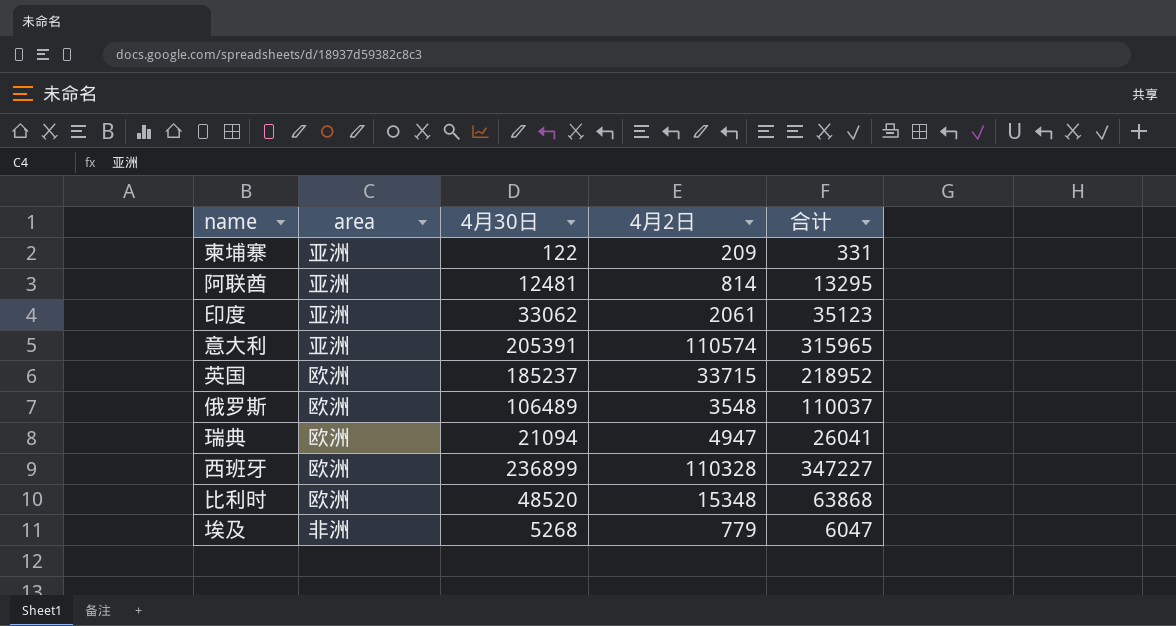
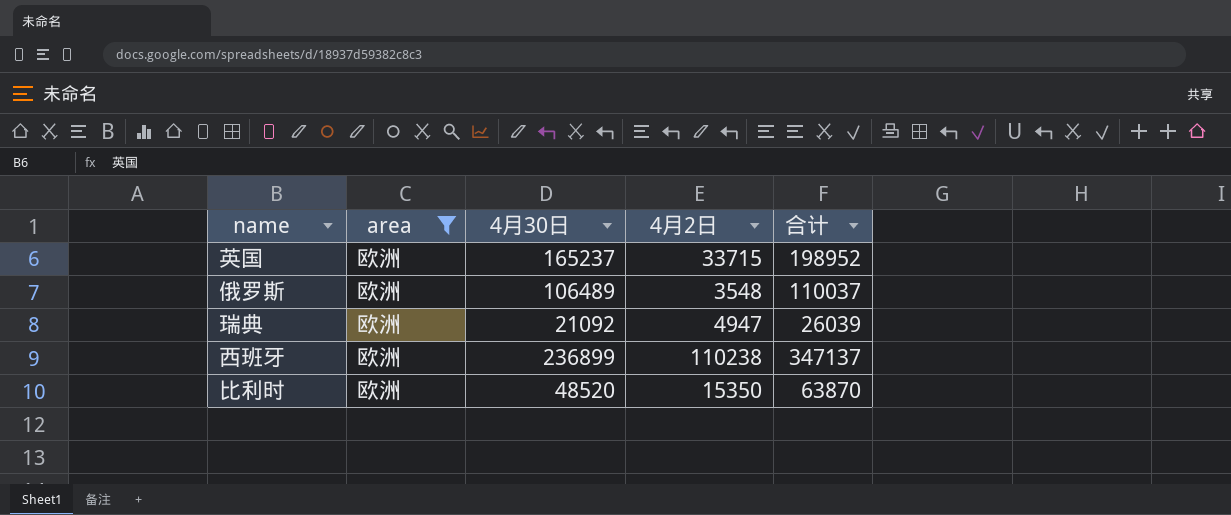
filter: none -> area = 欧洲
英国 | 4月30日: 185237 -> 165237
英国 | 合计: 218952 -> 198952
瑞典 | 4月30日: 21094 -> 21092
瑞典 | 合计: 26041 -> 26039
西班牙 | 4月2日: 110328 -> 110238
西班牙 | 合计: 347227 -> 347137
比利时 | 4月2日: 15348 -> 15350
比利时 | 合计: 63868 -> 63870

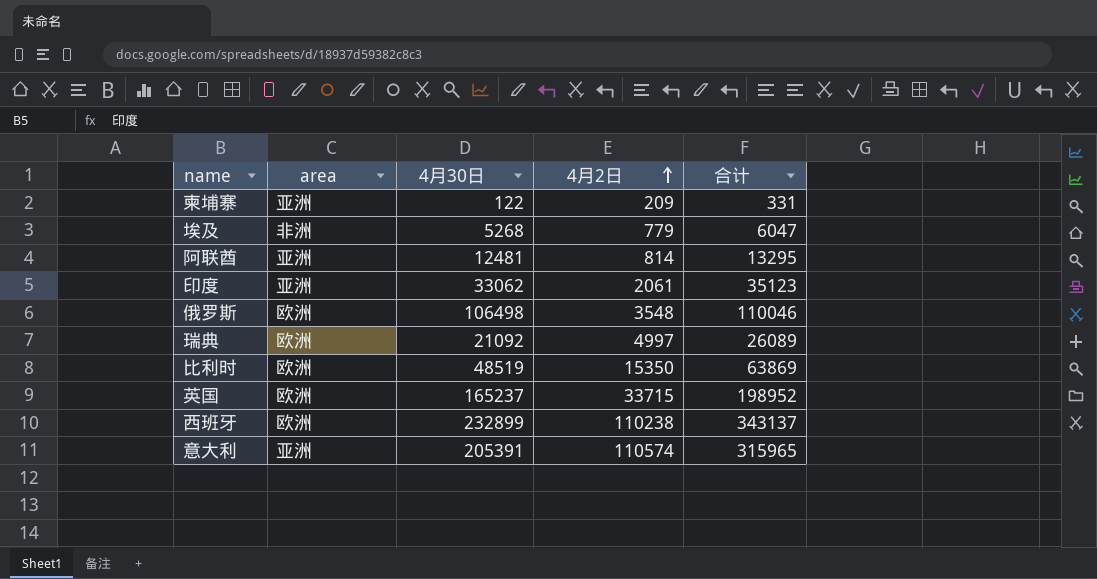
filter: area = 欧洲 -> none
row order: none -> 4月2日 ascending
俄罗斯 | 4月30日: 106489 -> 106498
俄罗斯 | 合计: 110037 -> 110046
瑞典 | 4月2日: 4947 -> 4997
瑞典 | 合计: 26039 -> 26089
比利时 | 4月30日: 48520 -> 48519
比利时 | 合计: 63870 -> 63869
西班牙 | 4月30日: 236899 -> 232899
西班牙 | 合计: 347137 -> 343137

